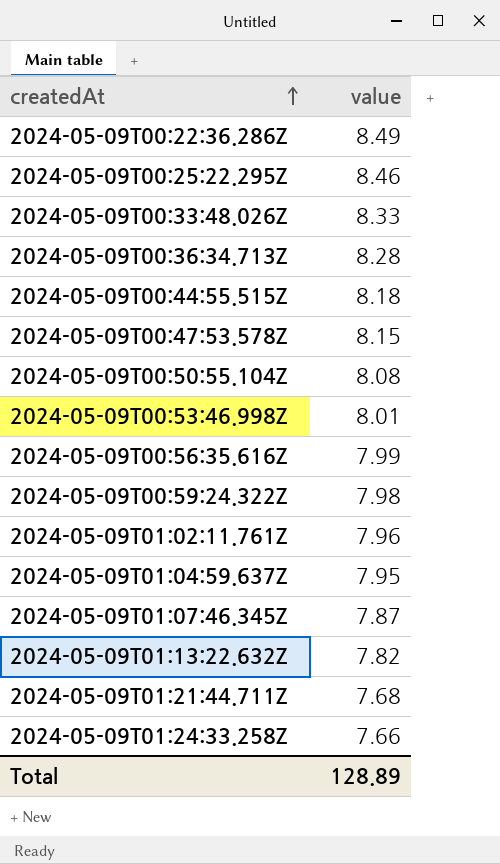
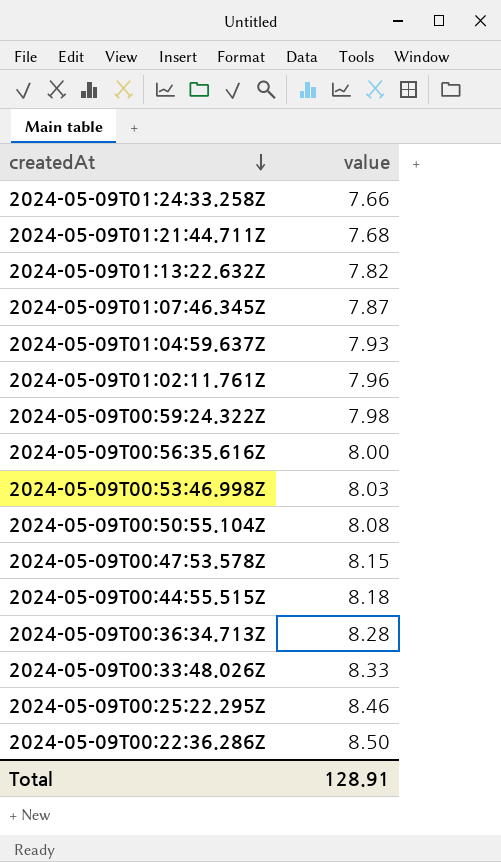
row order: createdAt ascending -> createdAt descending
2024-05-09T01:04:59.637Z | value: 7.95 -> 7.93
2024-05-09T00:56:35.616Z | value: 7.99 -> 8.00
2024-05-09T00:53:46.998Z | value: 8.01 -> 8.03
2024-05-09T00:22:36.286Z | value: 8.49 -> 8.50
Total | value: 128.89 -> 128.91

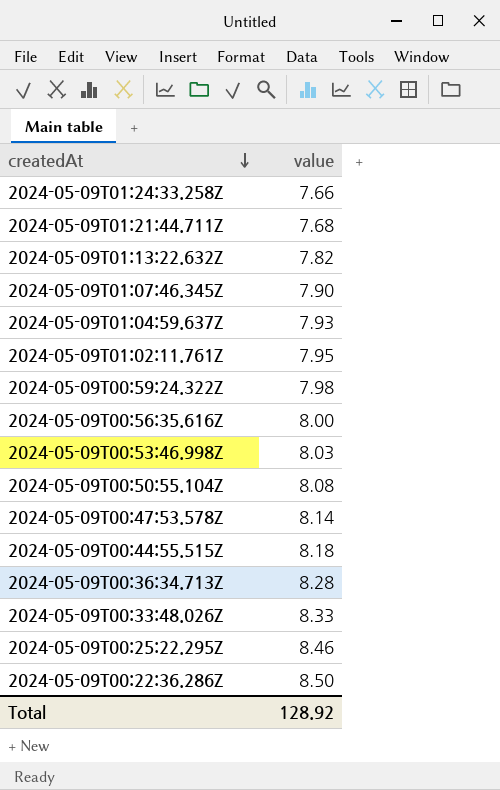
2024-05-09T01:07:46.345Z | value: 7.87 -> 7.90
2024-05-09T01:02:11.761Z | value: 7.96 -> 7.95
2024-05-09T00:47:53.578Z | value: 8.15 -> 8.14
Total | value: 128.91 -> 128.92

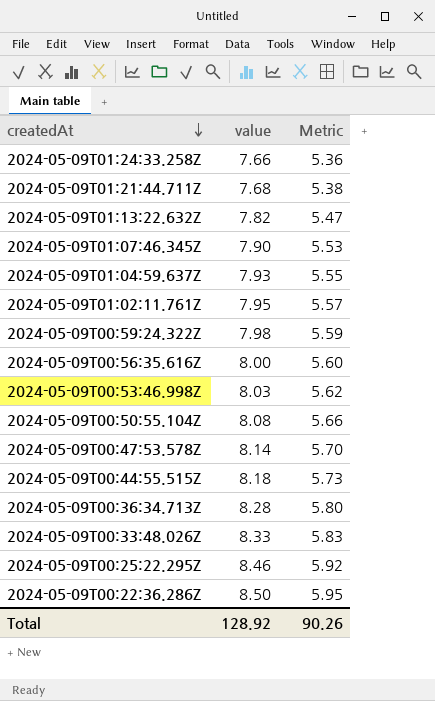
column Metric | formula: none -> [value] * 0.7

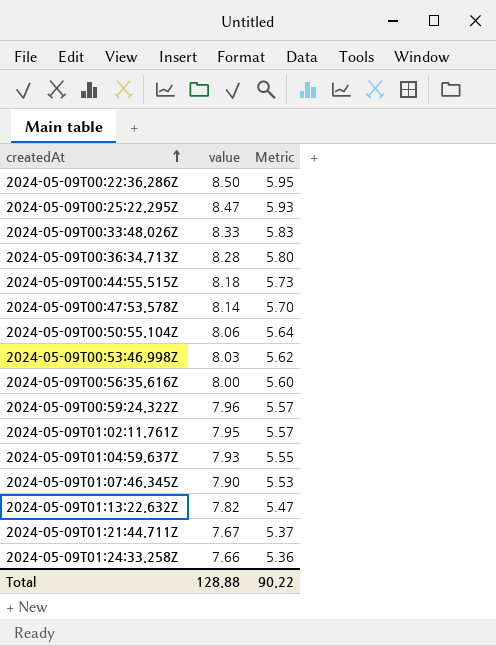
row order: createdAt descending -> createdAt ascending
2024-05-09T00:25:22.295Z | value: 8.46 -> 8.47
2024-05-09T00:25:22.295Z | Metric: 5.92 -> 5.93
2024-05-09T00:50:55.104Z | value: 8.08 -> 8.06
2024-05-09T00:50:55.104Z | Metric: 5.66 -> 5.64
2024-05-09T00:59:24.322Z | value: 7.98 -> 7.96
2024-05-09T00:59:24.322Z | Metric: 5.59 -> 5.57
2024-05-09T01:21:44.711Z | value: 7.68 -> 7.67
2024-05-09T01:21:44.711Z | Metric: 5.38 -> 5.37
Total | value: 128.92 -> 128.88
Total | Metric: 90.26 -> 90.22

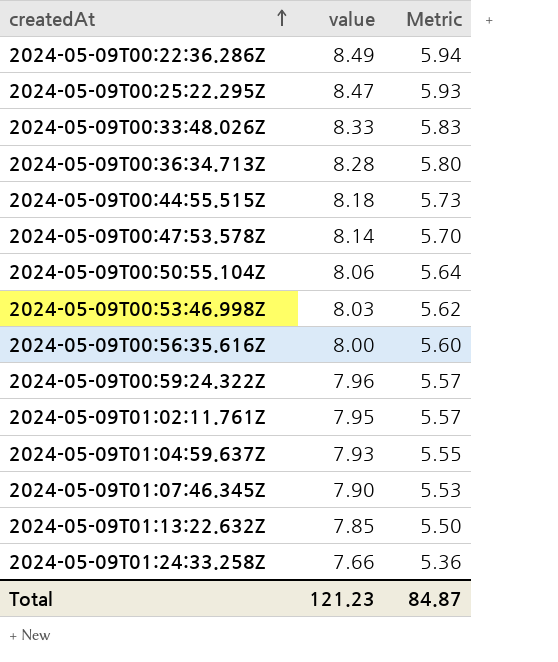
row 2024-05-09T01:21:44.711Z: 7.67 | 5.37 -> none
2024-05-09T00:22:36.286Z | value: 8.50 -> 8.49
2024-05-09T00:22:36.286Z | Metric: 5.95 -> 5.94
2024-05-09T01:13:22.632Z | value: 7.82 -> 7.85
2024-05-09T01:13:22.632Z | Metric: 5.47 -> 5.50
Total | value: 128.88 -> 121.23
Total | Metric: 90.22 -> 84.87

